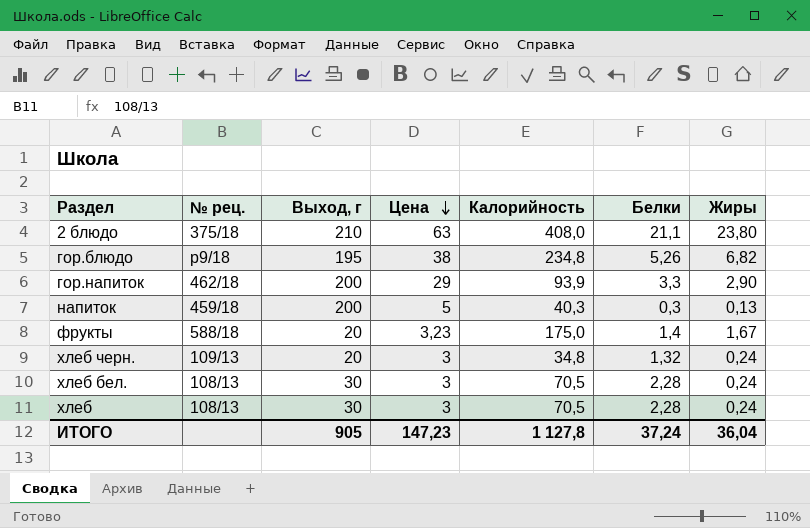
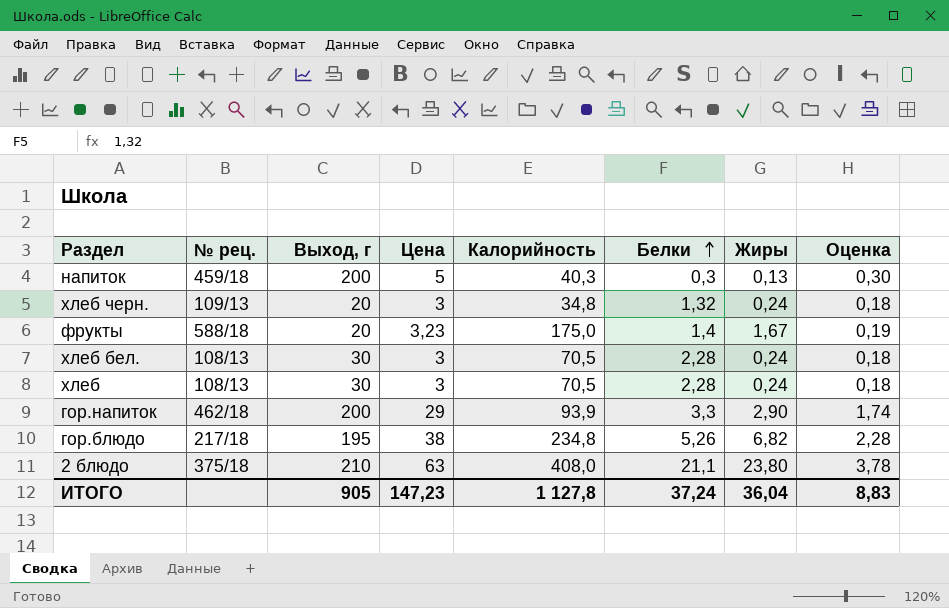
row order: Цена descending -> Белки ascending
column Оценка | formula: none -> [Цена] * 0,06
гор.блюдо | № рец.: р9/18 -> 217/18

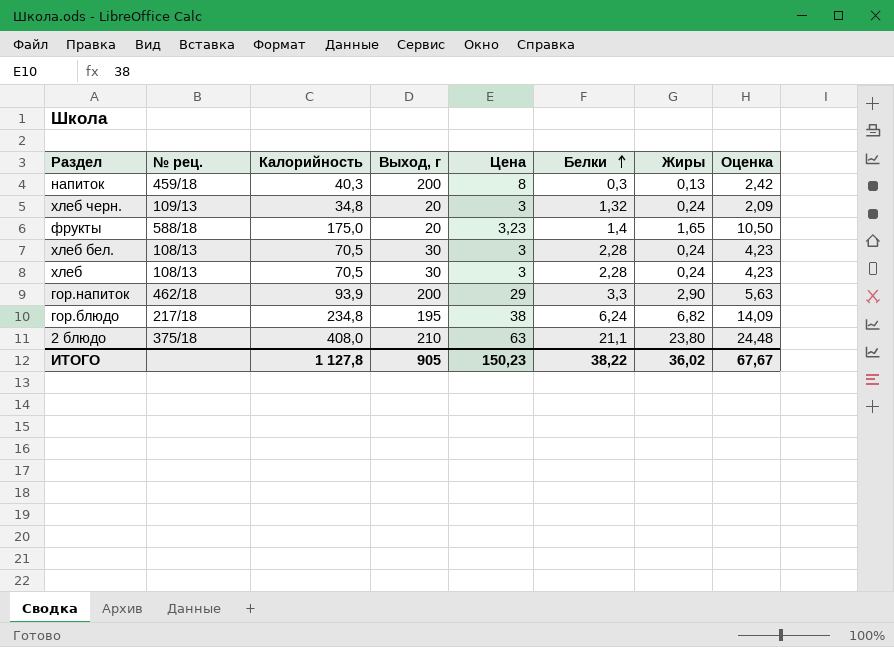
column Калорийность | position: 5 -> 3
column Оценка | formula: [Цена] * 0,06 -> [Калорийность] * 0,06
напиток | Цена: 5 -> 8
фрукты | Жиры: 1,67 -> 1,65
гор.блюдо | Белки: 5,26 -> 6,24
ИТОГО | Цена: 147,23 -> 150,23
ИТОГО | Белки: 37,24 -> 38,22
ИТОГО | Жиры: 36,04 -> 36,02
ИТОГО | Оценка: 8,83 -> 67,67

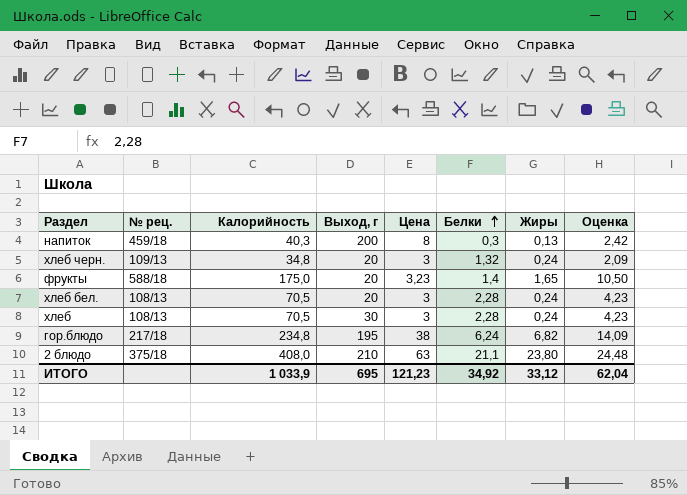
row гор.напиток: 462/18 | 93,9 | 200 | 29 | 3,3 | 2,90 | 5,63 -> none
хлеб бел. | Выход, г: 30 -> 20
ИТОГО | Калорийность: 1 127,8 -> 1 033,9
ИТОГО | Выход, г: 905 -> 695
ИТОГО | Цена: 150,23 -> 121,23
ИТОГО | Белки: 38,22 -> 34,92
ИТОГО | Жиры: 36,02 -> 33,12
ИТОГО | Оценка: 67,67 -> 62,04

